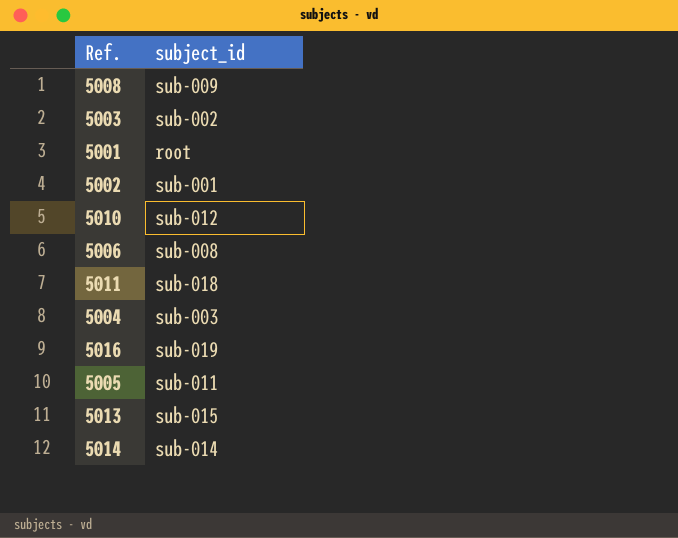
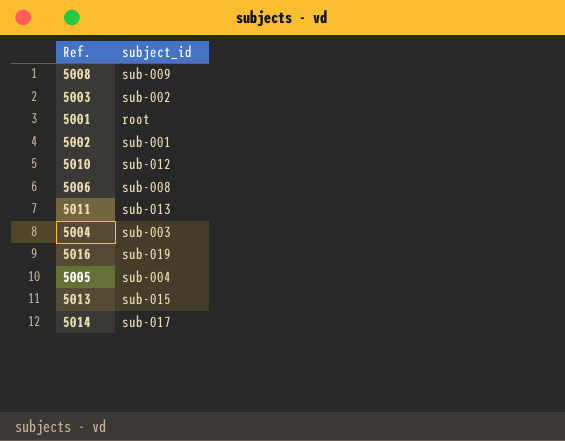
5011 | subject_id: sub-018 -> sub-013
5005 | subject_id: sub-011 -> sub-004
5014 | subject_id: sub-014 -> sub-017

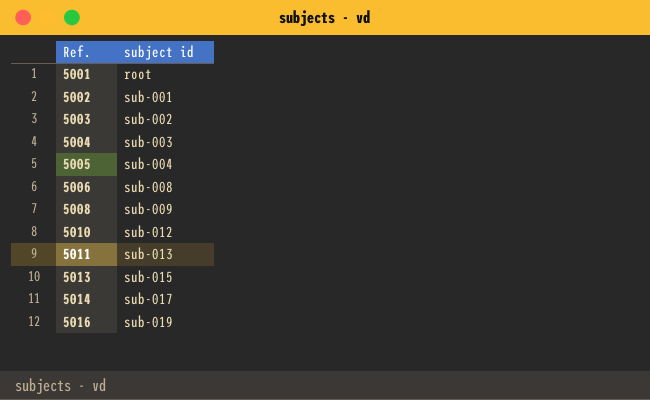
row order: none -> Ref. ascending
column name: subject_id -> subject id

